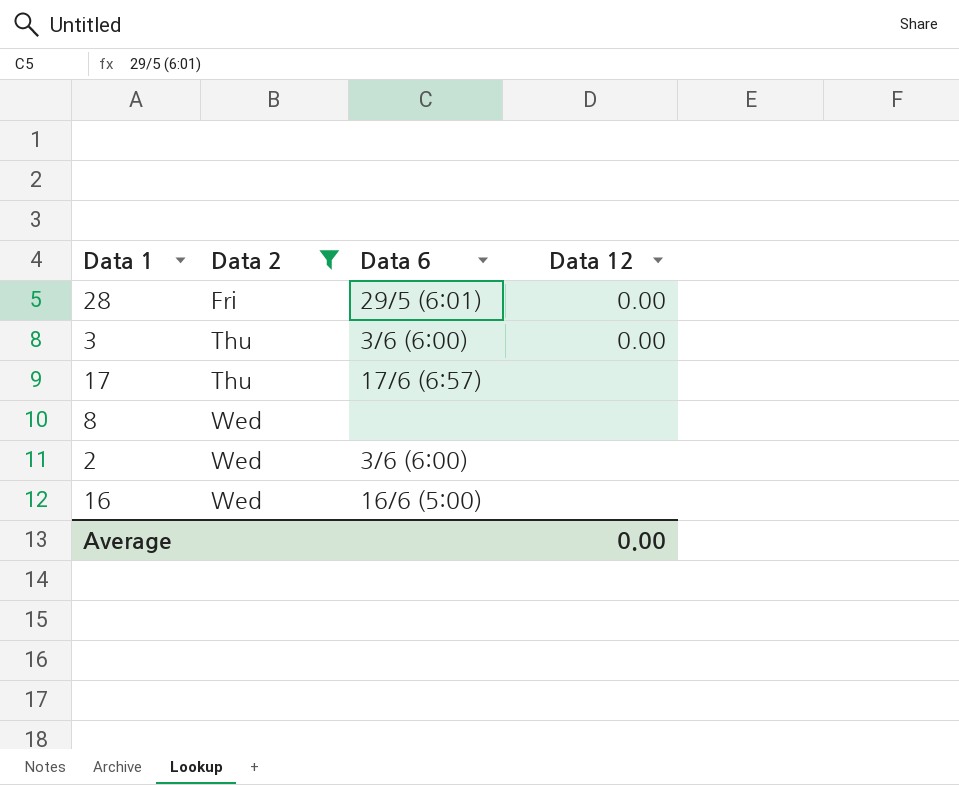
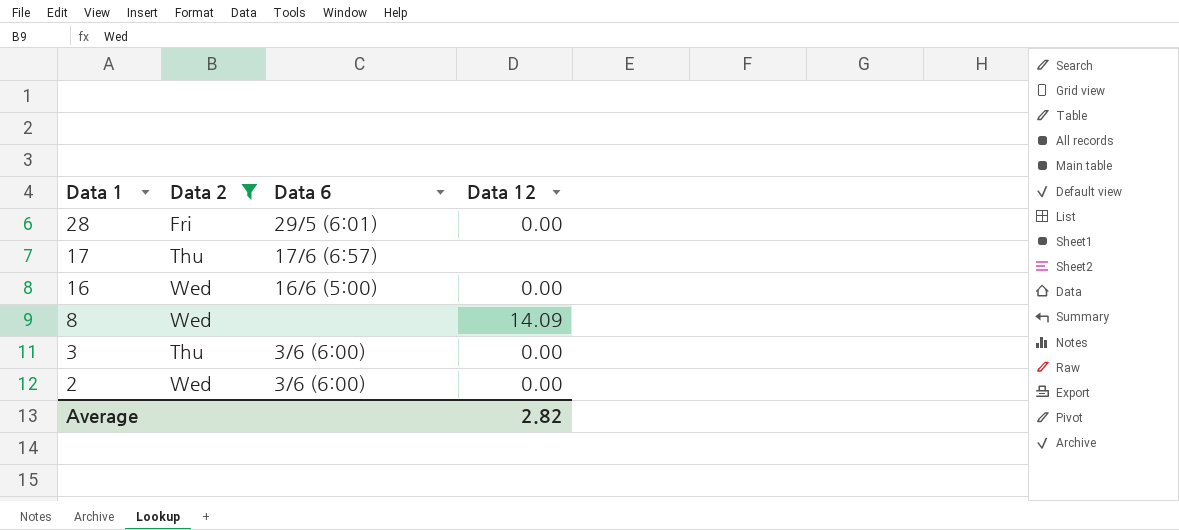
row order: Data 2 ascending -> Data 1 descending
16 | Data 12: none -> 0.00
8 | Data 12: none -> 14.09
2 | Data 12: none -> 0.00
Average | Data 12: 0.00 -> 2.82

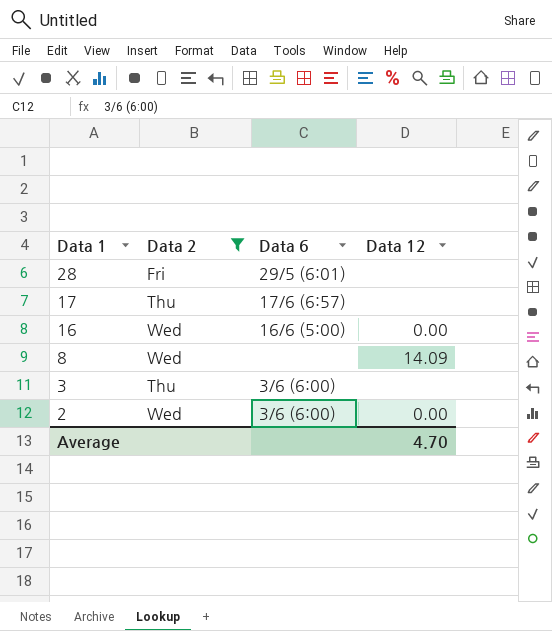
28 | Data 12: 0.00 -> none
3 | Data 12: 0.00 -> none
Average | Data 12: 2.82 -> 4.70

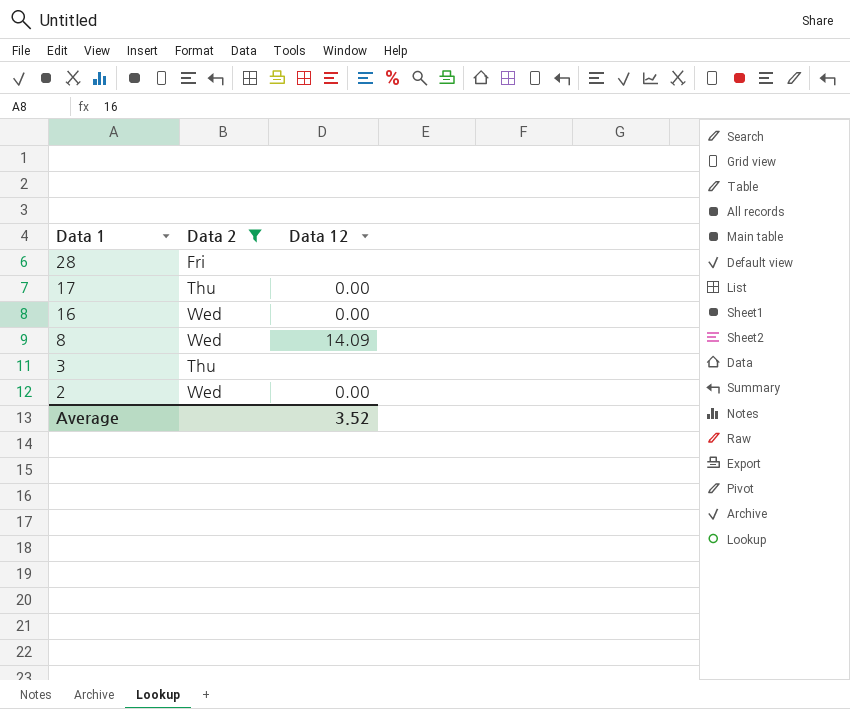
column Data 6 | position: 3 -> none
17 | Data 12: none -> 0.00
Average | Data 12: 4.70 -> 3.52

